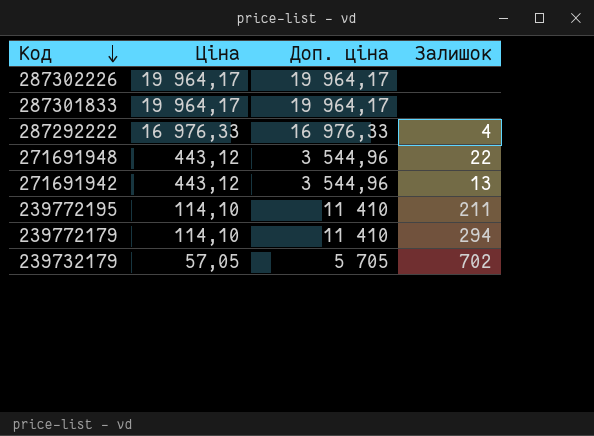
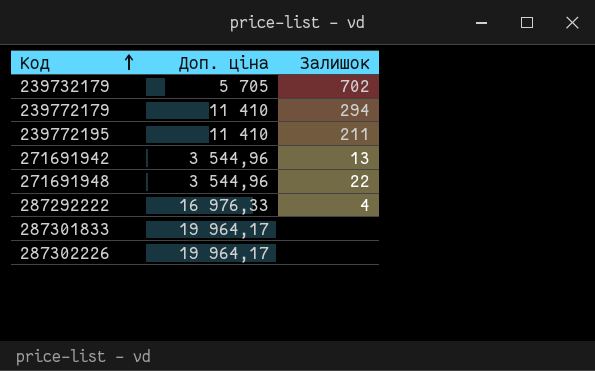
row order: Код descending -> Код ascending
column Ціна | position: 2 -> none

